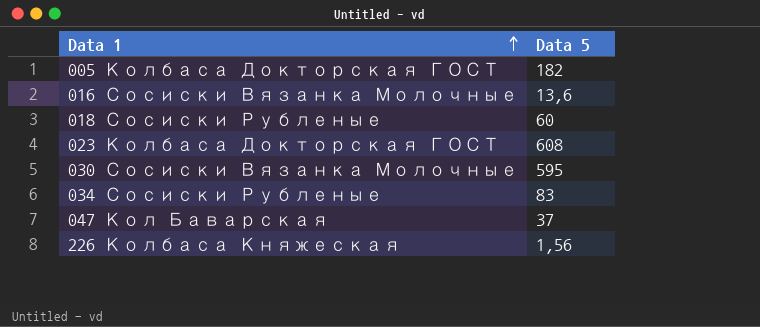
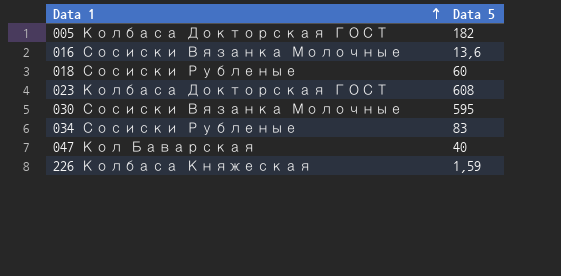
047 Кол Баварская | Data 5: 37 -> 40
226 Колбаса Княжеская | Data 5: 1,56 -> 1,59

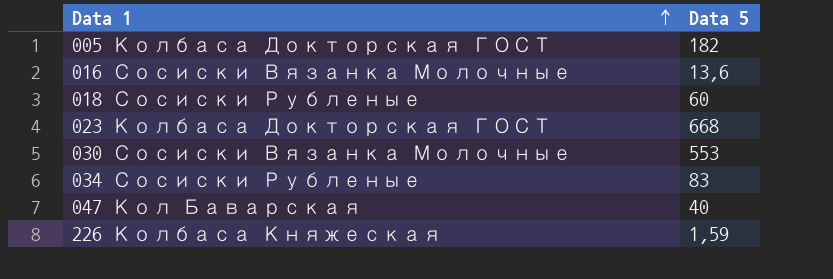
023 Колбаса Докторская ГОСТ | Data 5: 608 -> 668
030 Сосиски Вязанка Молочные | Data 5: 595 -> 553

